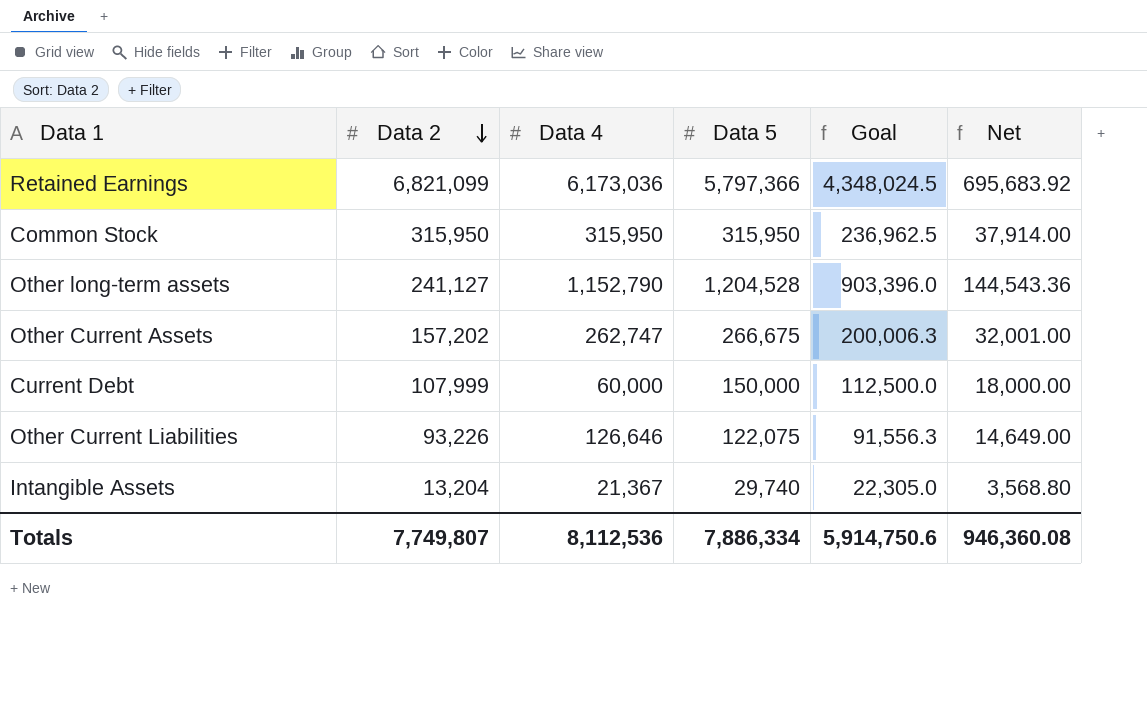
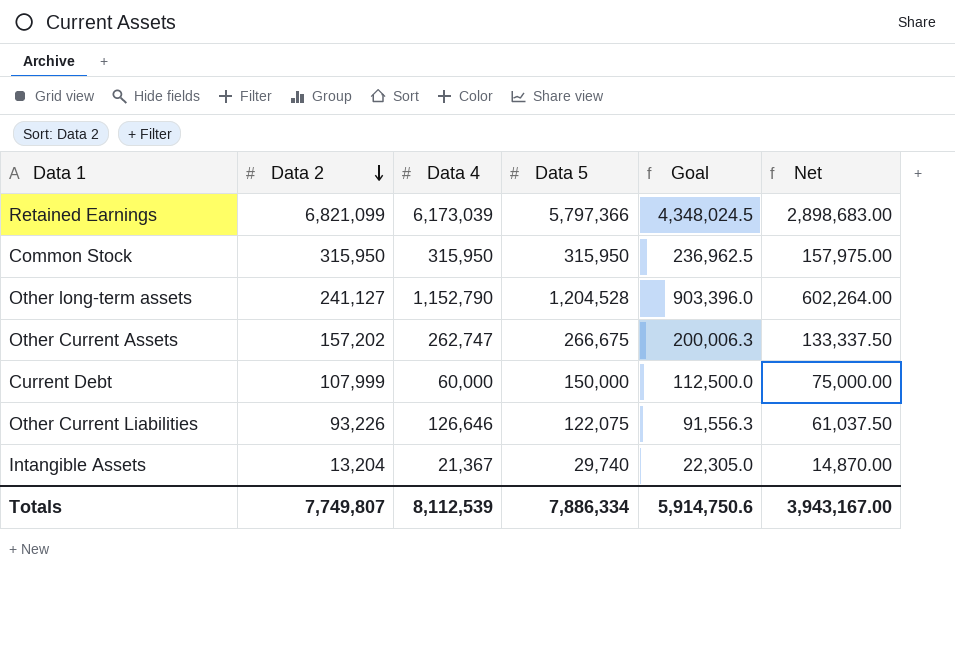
column Net | formula: [Data 5] * 0.12 -> [Data 5] * 0.5
Retained Earnings | Data 4: 6,173,036 -> 6,173,039
Totals | Data 4: 8,112,536 -> 8,112,539
Totals | Net: 946,360.08 -> 3,943,167.00

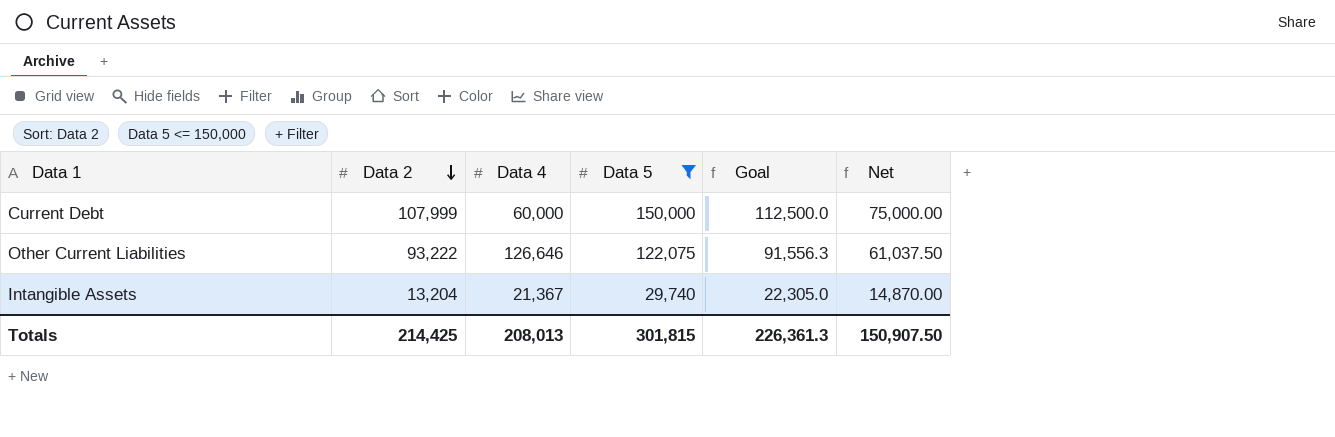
filter: none -> Data 5 <= 150,000
Other Current Liabilities | Data 2: 93,226 -> 93,222
Totals | Data 2: 7,749,807 -> 214,425
Totals | Data 4: 8,112,539 -> 208,013
Totals | Data 5: 7,886,334 -> 301,815
Totals | Goal: 5,914,750.6 -> 226,361.3
Totals | Net: 3,943,167.00 -> 150,907.50

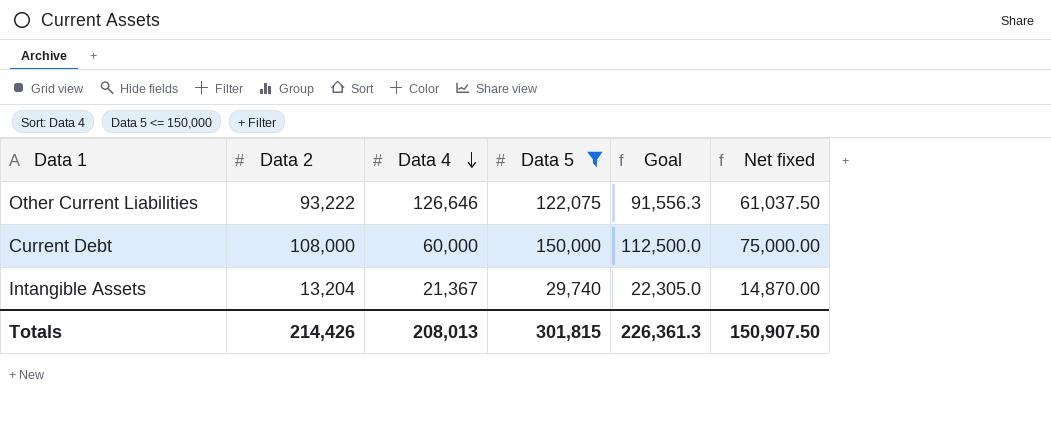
row order: Data 2 descending -> Data 4 descending
column name: Net -> Net fixed
Current Debt | Data 2: 107,999 -> 108,000
Totals | Data 2: 214,425 -> 214,426

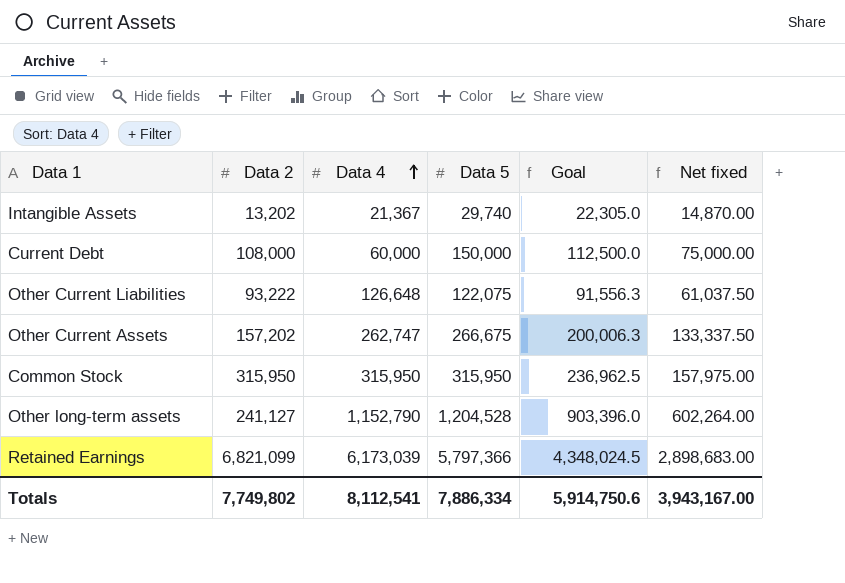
filter: Data 5 <= 150,000 -> none
row order: Data 4 descending -> Data 4 ascending
Intangible Assets | Data 2: 13,204 -> 13,202
Other Current Liabilities | Data 4: 126,646 -> 126,648
Totals | Data 2: 214,426 -> 7,749,802
Totals | Data 4: 208,013 -> 8,112,541
Totals | Data 5: 301,815 -> 7,886,334
Totals | Goal: 226,361.3 -> 5,914,750.6
Totals | Net fixed: 150,907.50 -> 3,943,167.00

